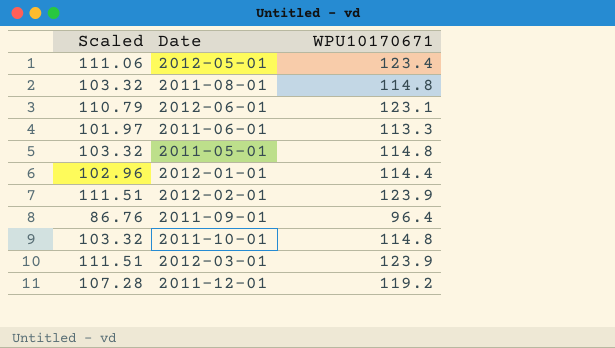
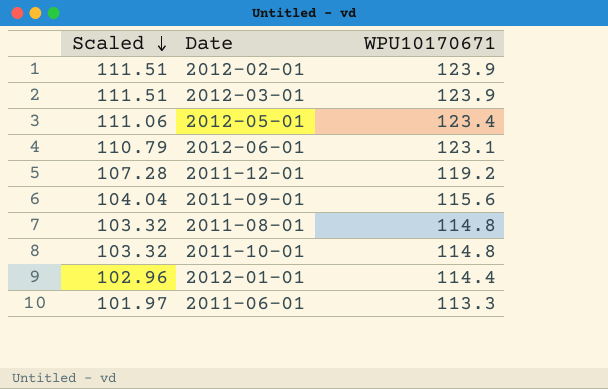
row order: none -> Scaled descending
row 2011-05-01: 103.32 | 114.8 -> none
2011-09-01 | Scaled: 86.76 -> 104.04
2011-09-01 | WPU10170671: 96.4 -> 115.6

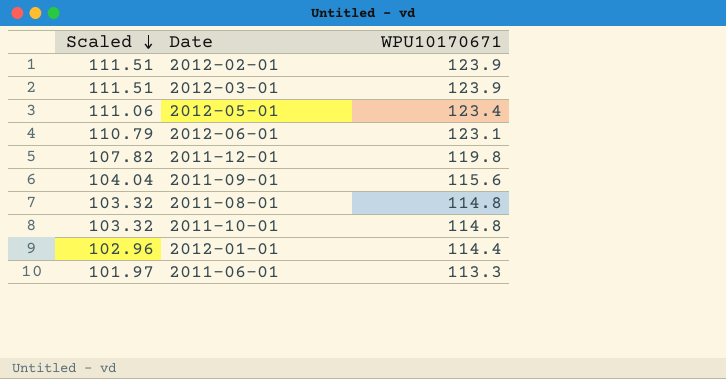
2011-12-01 | Scaled: 107.28 -> 107.82
2011-12-01 | WPU10170671: 119.2 -> 119.8

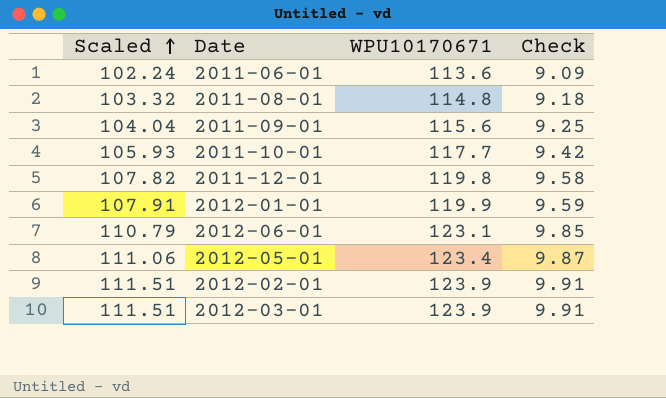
row order: Scaled descending -> Scaled ascending
column Check | formula: none -> [WPU10170671] * 0.08
2011-06-01 | Scaled: 101.97 -> 102.24
2011-06-01 | WPU10170671: 113.3 -> 113.6
2011-10-01 | Scaled: 103.32 -> 105.93
2011-10-01 | WPU10170671: 114.8 -> 117.7
2012-01-01 | Scaled: 102.96 -> 107.91
2012-01-01 | WPU10170671: 114.4 -> 119.9

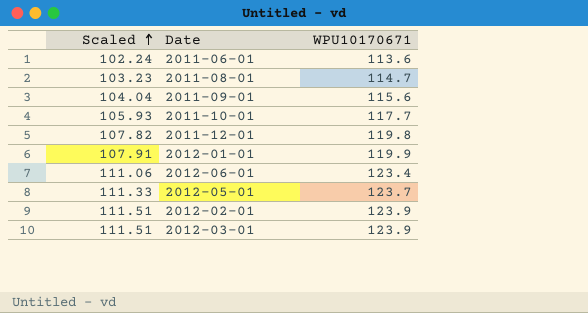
column Check | formula: [WPU10170671] * 0.08 -> none
2011-08-01 | Scaled: 103.32 -> 103.23
2011-08-01 | WPU10170671: 114.8 -> 114.7
2012-06-01 | Scaled: 110.79 -> 111.06
2012-06-01 | WPU10170671: 123.1 -> 123.4
2012-05-01 | Scaled: 111.06 -> 111.33
2012-05-01 | WPU10170671: 123.4 -> 123.7

